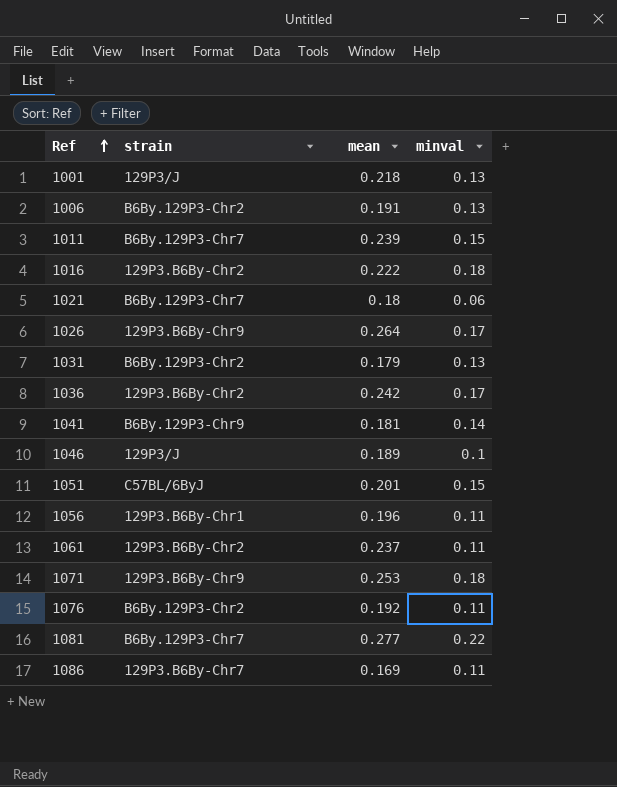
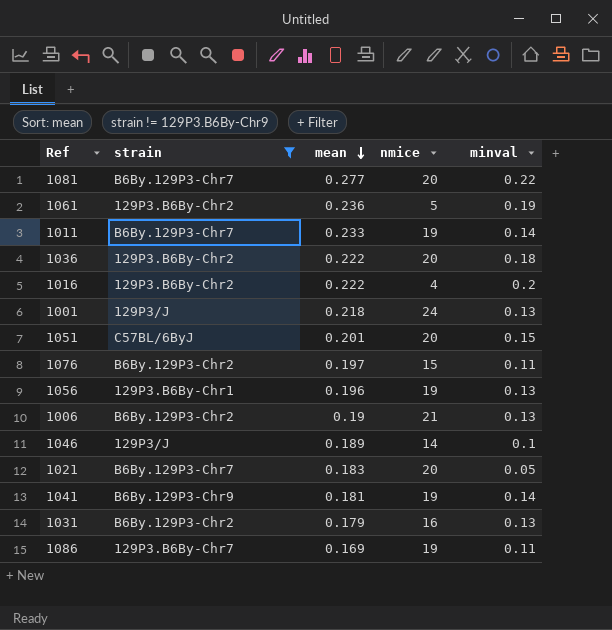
filter: none -> strain != 129P3.B6By-Chr9
row order: Ref ascending -> mean descending
column nmice | position: none -> 4
1061 | mean: 0.237 -> 0.236
1061 | minval: 0.11 -> 0.19
1011 | mean: 0.239 -> 0.233
1011 | minval: 0.15 -> 0.14
1036 | mean: 0.242 -> 0.222
1036 | minval: 0.17 -> 0.18
1016 | minval: 0.18 -> 0.2
1076 | mean: 0.192 -> 0.197
1056 | minval: 0.11 -> 0.13
1006 | mean: 0.191 -> 0.19
1021 | mean: 0.18 -> 0.183
1021 | minval: 0.06 -> 0.05

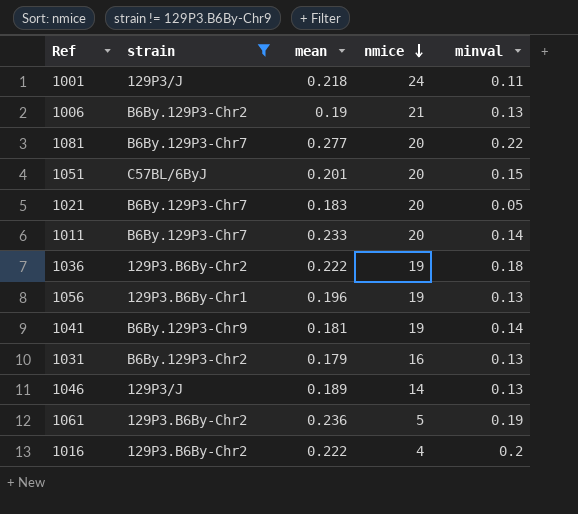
row order: mean descending -> nmice descending
row 1076: B6By.129P3-Chr2 | 0.197 | 15 | 0.11 -> none
row 1086: 129P3.B6By-Chr7 | 0.169 | 19 | 0.11 -> none
1001 | minval: 0.13 -> 0.11
1011 | nmice: 19 -> 20
1036 | nmice: 20 -> 19
1046 | minval: 0.1 -> 0.13

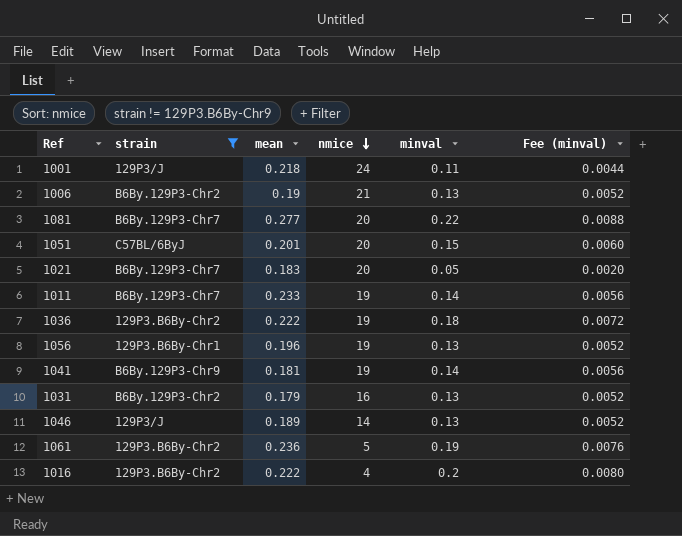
column Fee (minval) | formula: none -> [minval] * 0.04
1011 | nmice: 20 -> 19

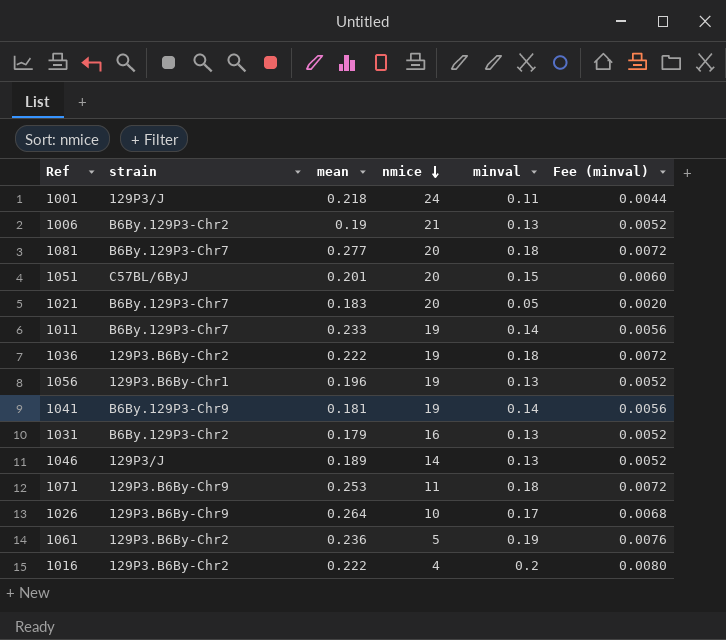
filter: strain != 129P3.B6By-Chr9 -> none
1081 | minval: 0.22 -> 0.18
1081 | Fee (minval): 0.0088 -> 0.0072

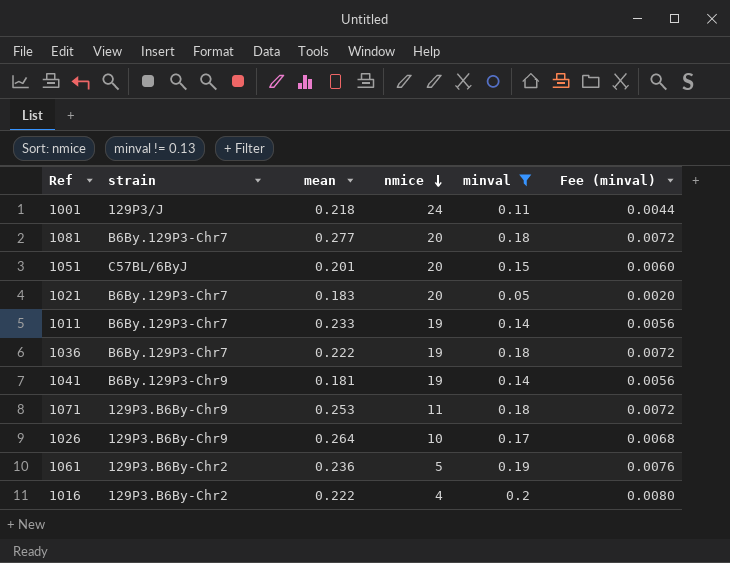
filter: none -> minval != 0.13
1036 | strain: 129P3.B6By-Chr2 -> B6By.129P3-Chr7

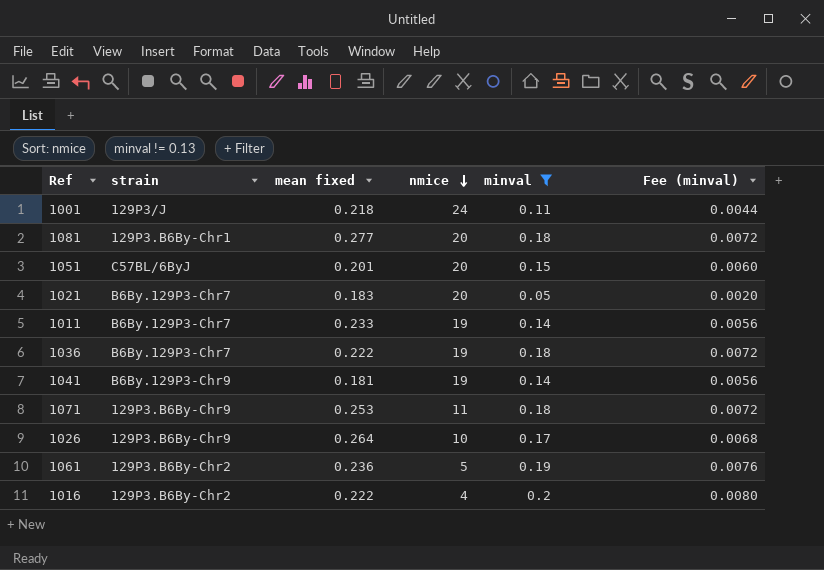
column name: mean -> mean fixed
1081 | strain: B6By.129P3-Chr7 -> 129P3.B6By-Chr1

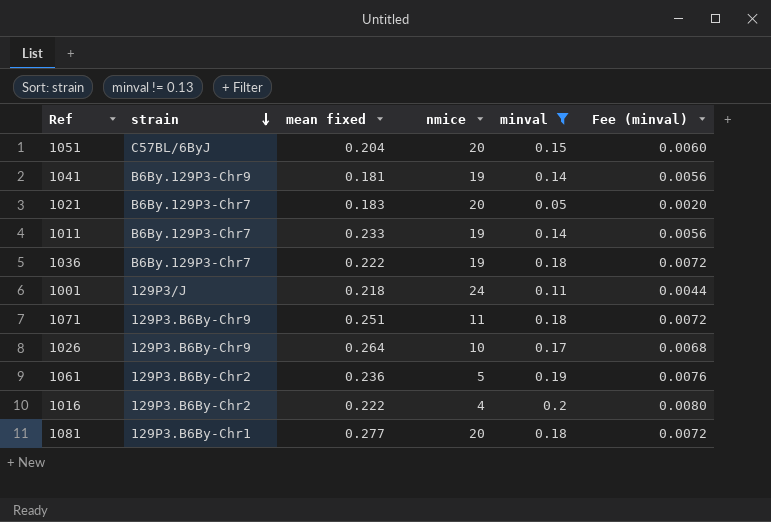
row order: nmice descending -> strain descending
1051 | mean fixed: 0.201 -> 0.204
1071 | mean fixed: 0.253 -> 0.251

